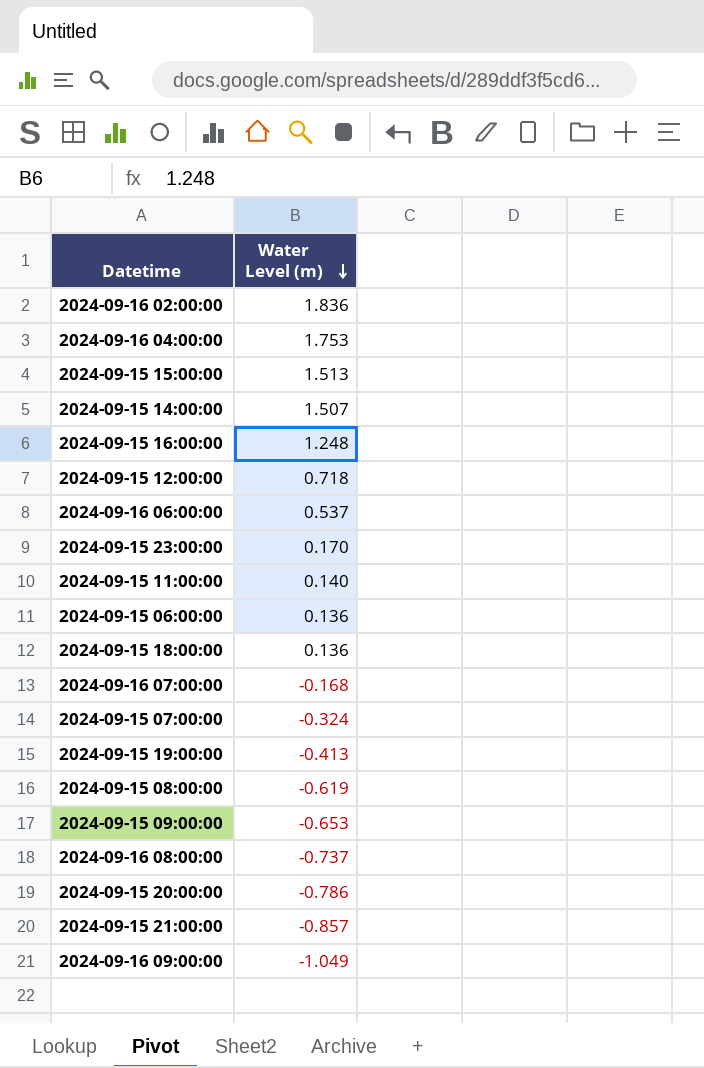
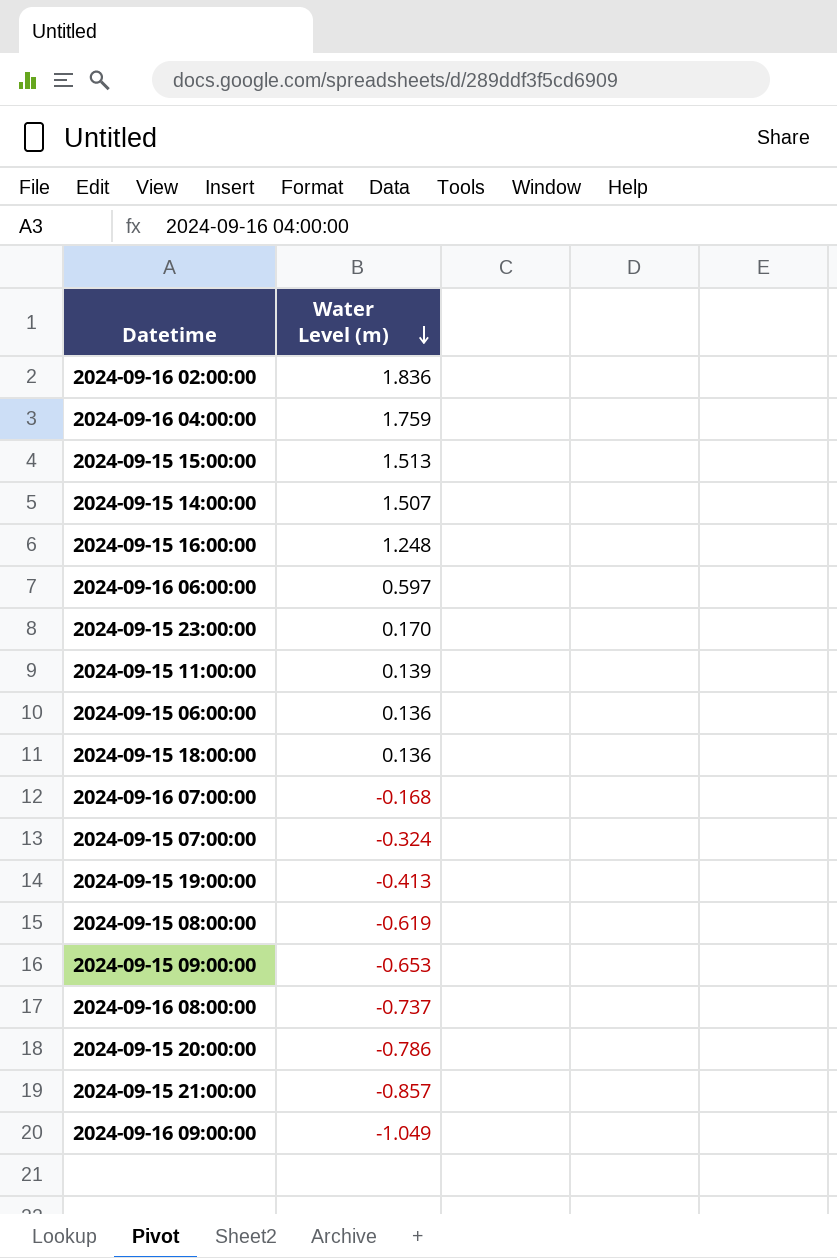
row 2024-09-15 12:00:00: 0.718 -> none
2024-09-16 04:00:00 | Water Level (m): 1.753 -> 1.759
2024-09-16 06:00:00 | Water Level (m): 0.537 -> 0.597
2024-09-15 11:00:00 | Water Level (m): 0.140 -> 0.139

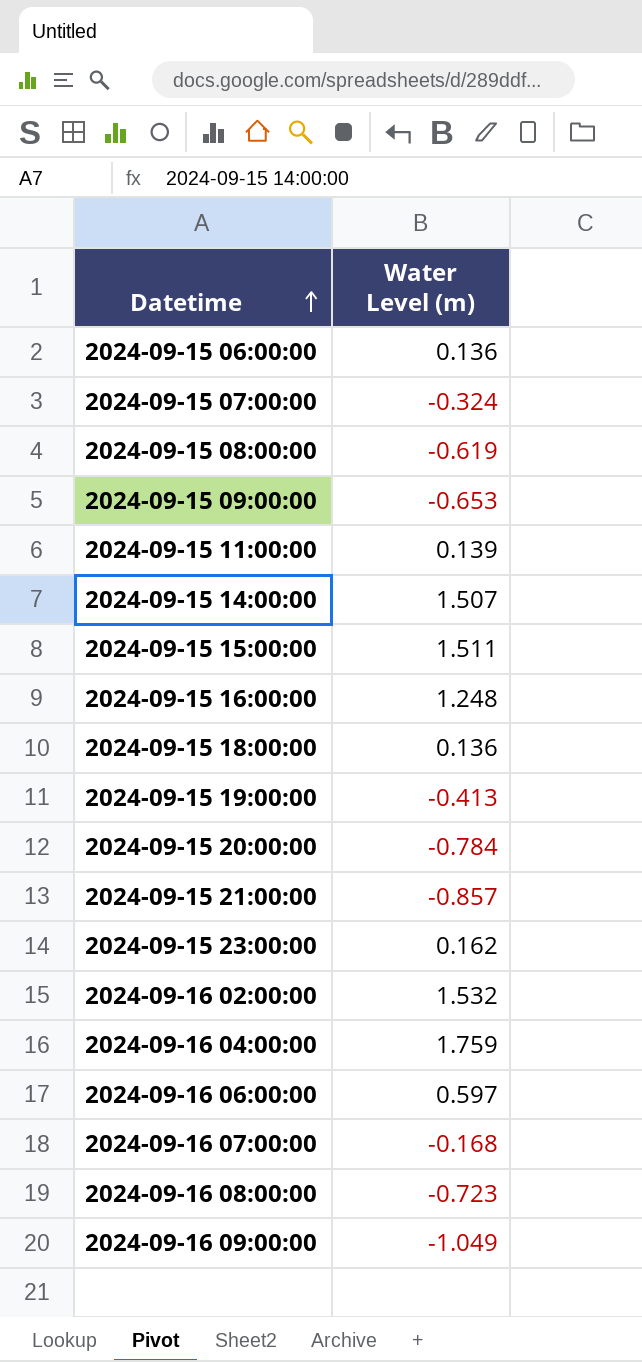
row order: Water Level (m) descending -> Datetime ascending
2024-09-15 15:00:00 | Water Level (m): 1.513 -> 1.511
2024-09-15 20:00:00 | Water Level (m): -0.786 -> -0.784
2024-09-15 23:00:00 | Water Level (m): 0.170 -> 0.162
2024-09-16 02:00:00 | Water Level (m): 1.836 -> 1.532
2024-09-16 08:00:00 | Water Level (m): -0.737 -> -0.723

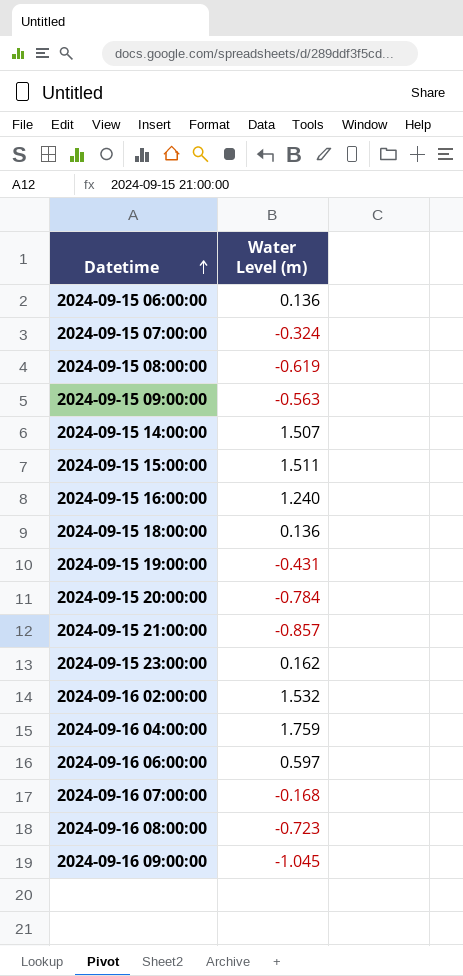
row 2024-09-15 11:00:00: 0.139 -> none
2024-09-15 09:00:00 | Water Level (m): -0.653 -> -0.563
2024-09-15 16:00:00 | Water Level (m): 1.248 -> 1.240
2024-09-15 19:00:00 | Water Level (m): -0.413 -> -0.431
2024-09-16 09:00:00 | Water Level (m): -1.049 -> -1.045

